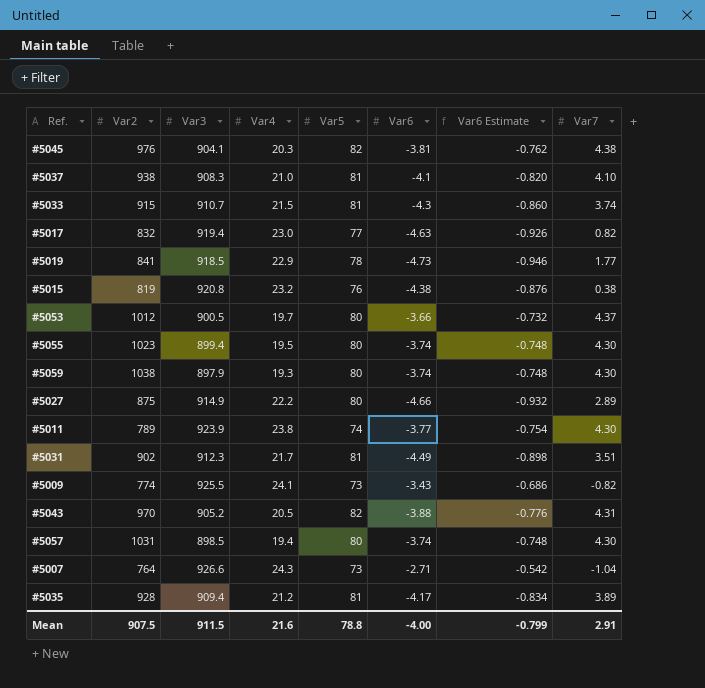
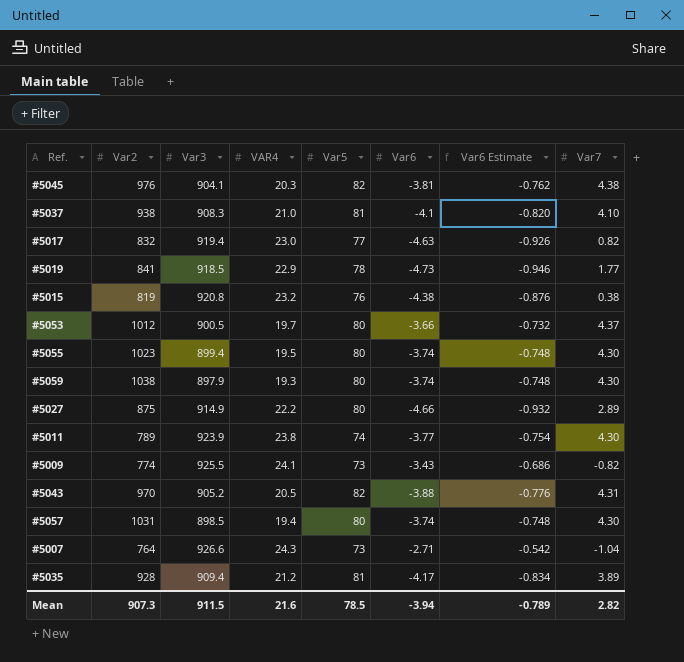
column name: Var4 -> VAR4
row #5033: 915 | 910.7 | 21.5 | 81 | -4.3 | -0.860 | 3.74 -> none
row #5031: 902 | 912.3 | 21.7 | 81 | -4.49 | -0.898 | 3.51 -> none
Mean | Var2: 907.5 -> 907.3
Mean | Var5: 78.8 -> 78.5
Mean | Var6: -4.00 -> -3.94
Mean | Var6 Estimate: -0.799 -> -0.789
Mean | Var7: 2.91 -> 2.82

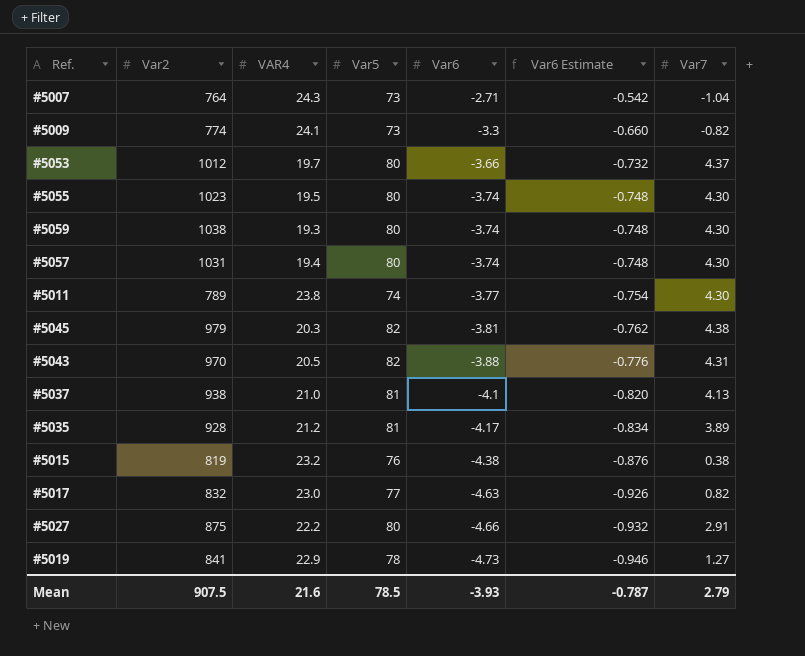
row order: none -> Var6 descending
column Var3 | position: 3 -> none
#5009 | Var6: -3.43 -> -3.3
#5009 | Var6 Estimate: -0.686 -> -0.660
#5045 | Var2: 976 -> 979
#5037 | Var7: 4.10 -> 4.13
#5027 | Var7: 2.89 -> 2.91
#5019 | Var7: 1.77 -> 1.27
Mean | Var2: 907.3 -> 907.5
Mean | Var6: -3.94 -> -3.93
Mean | Var6 Estimate: -0.789 -> -0.787
Mean | Var7: 2.82 -> 2.79

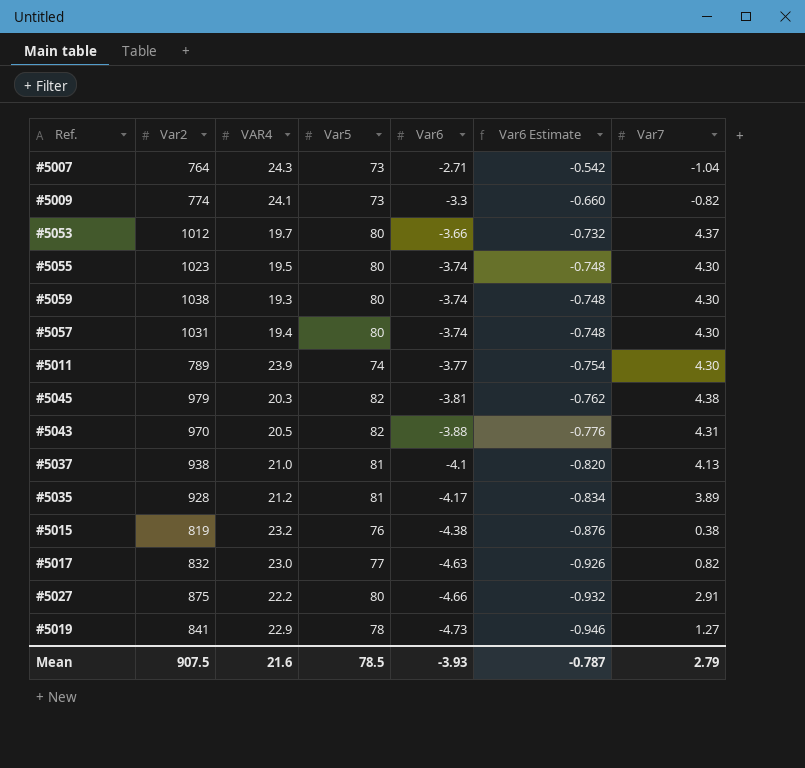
#5011 | VAR4: 23.8 -> 23.9

